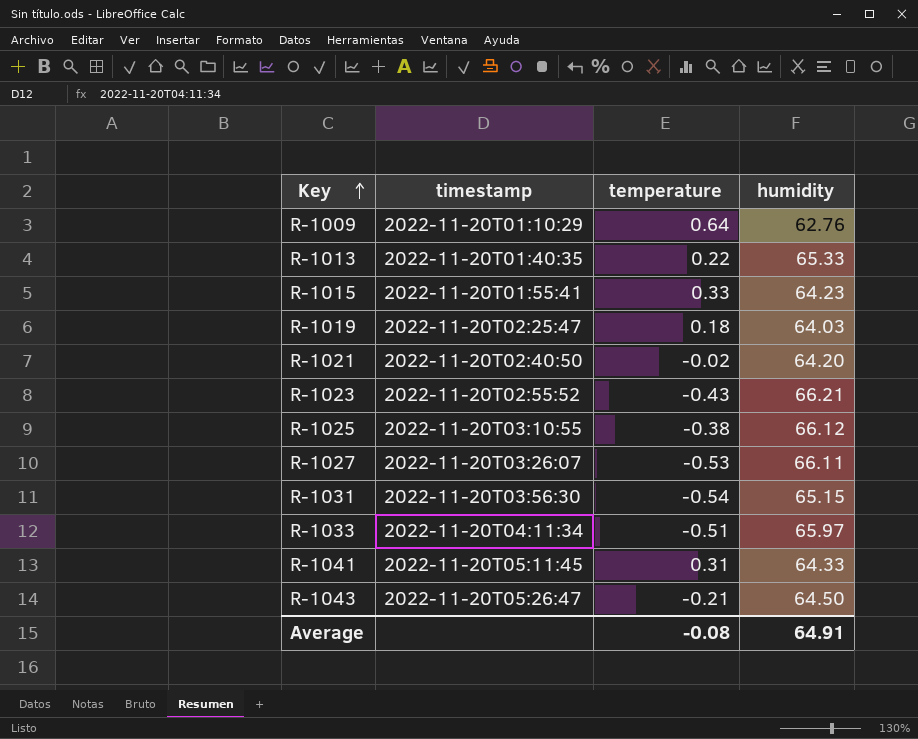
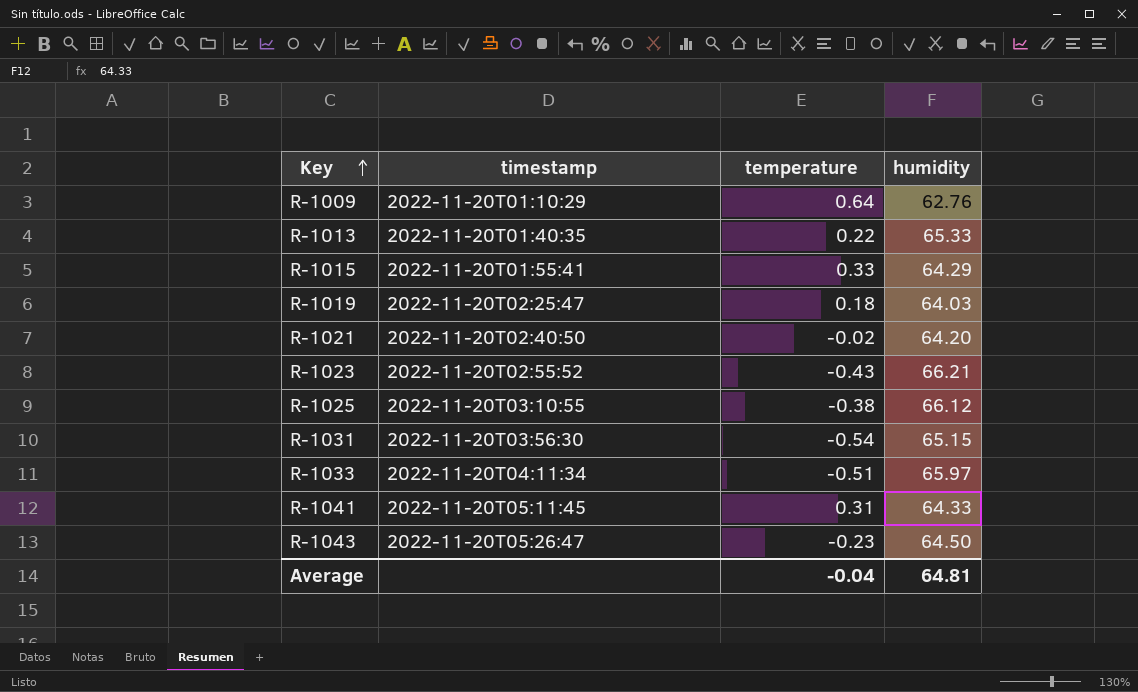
row R-1027: 2022-11-20T03:26:07 | -0.53 | 66.11 -> none
R-1015 | humidity: 64.23 -> 64.29
R-1043 | temperature: -0.21 -> -0.23
Average | temperature: -0.08 -> -0.04
Average | humidity: 64.91 -> 64.81

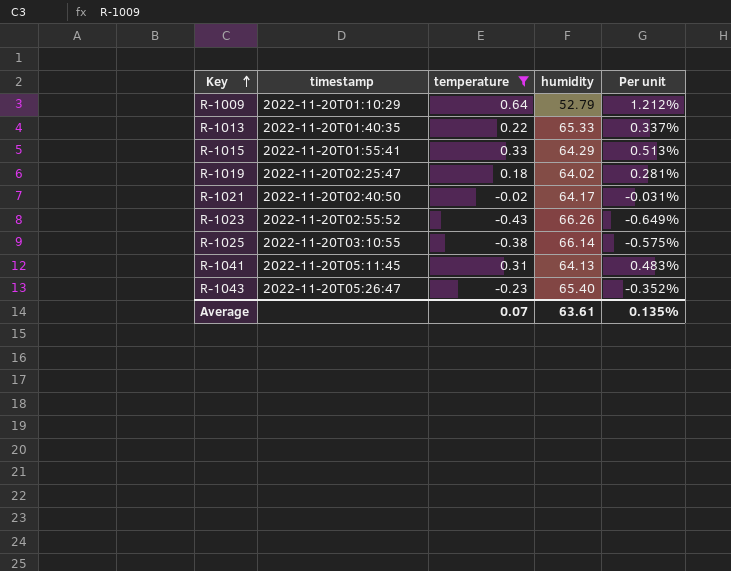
filter: none -> temperature >= -0.43
column Per unit | formula: none -> [temperature] / [humidity]
R-1009 | humidity: 62.76 -> 52.79
R-1019 | humidity: 64.03 -> 64.02
R-1021 | humidity: 64.20 -> 64.17
R-1023 | humidity: 66.21 -> 66.26
R-1025 | humidity: 66.12 -> 66.14
R-1041 | humidity: 64.33 -> 64.13
R-1043 | humidity: 64.50 -> 65.40
Average | temperature: -0.04 -> 0.07
Average | humidity: 64.81 -> 63.61

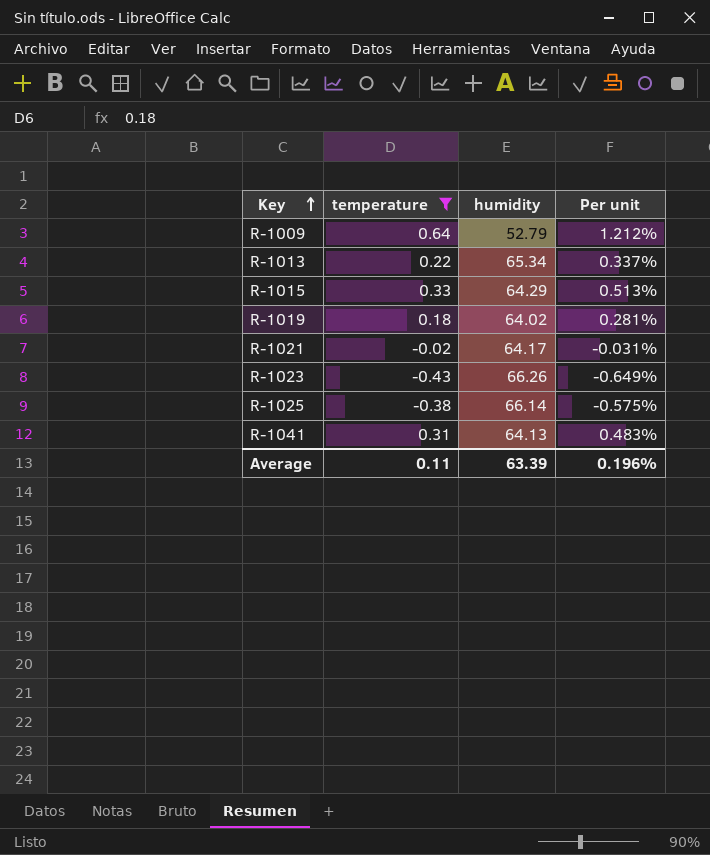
column timestamp | position: 2 -> none
row R-1043: 2022-11-20T05:26:47 | -0.23 | 65.40 | -0.352% -> none
R-1013 | humidity: 65.33 -> 65.34
Average | temperature: 0.07 -> 0.11
Average | humidity: 63.61 -> 63.39
Average | Per unit: 0.135% -> 0.196%

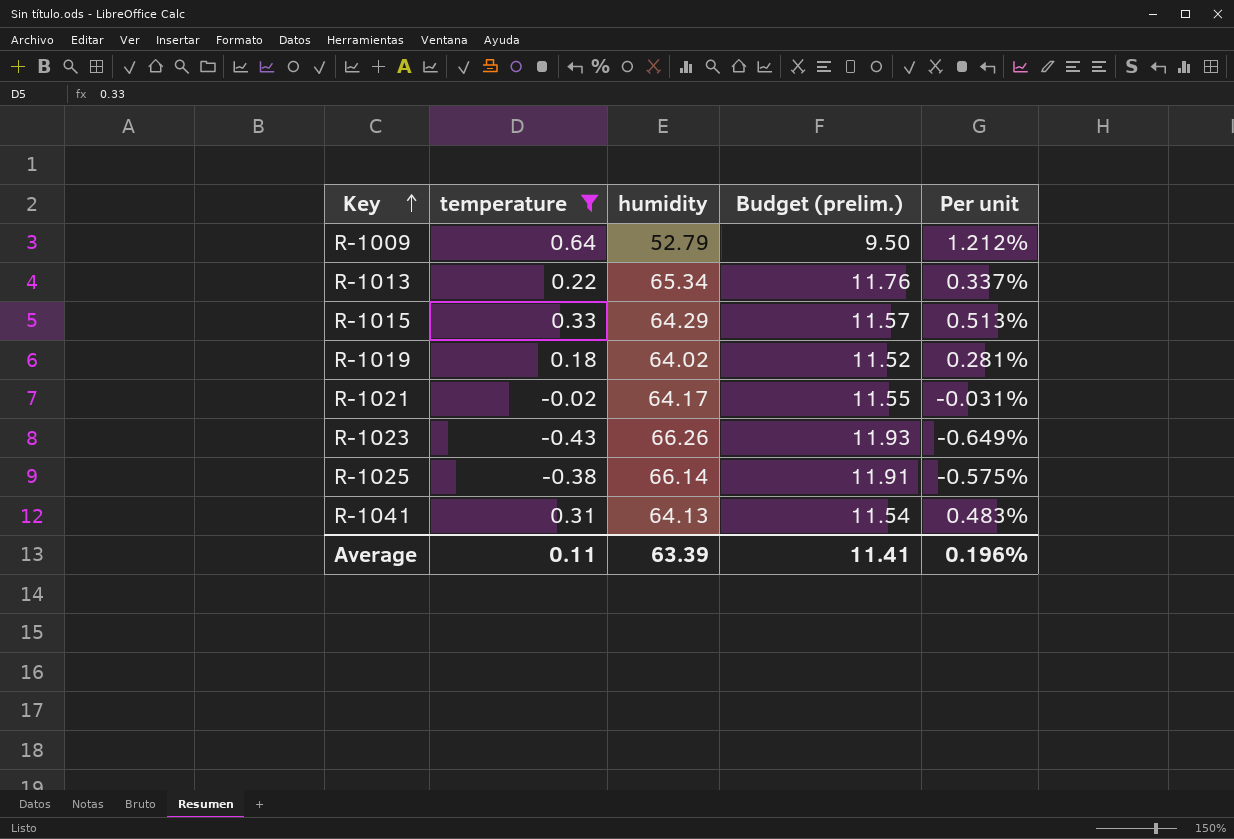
column Budget (prelim.) | formula: none -> [humidity] * 0.18

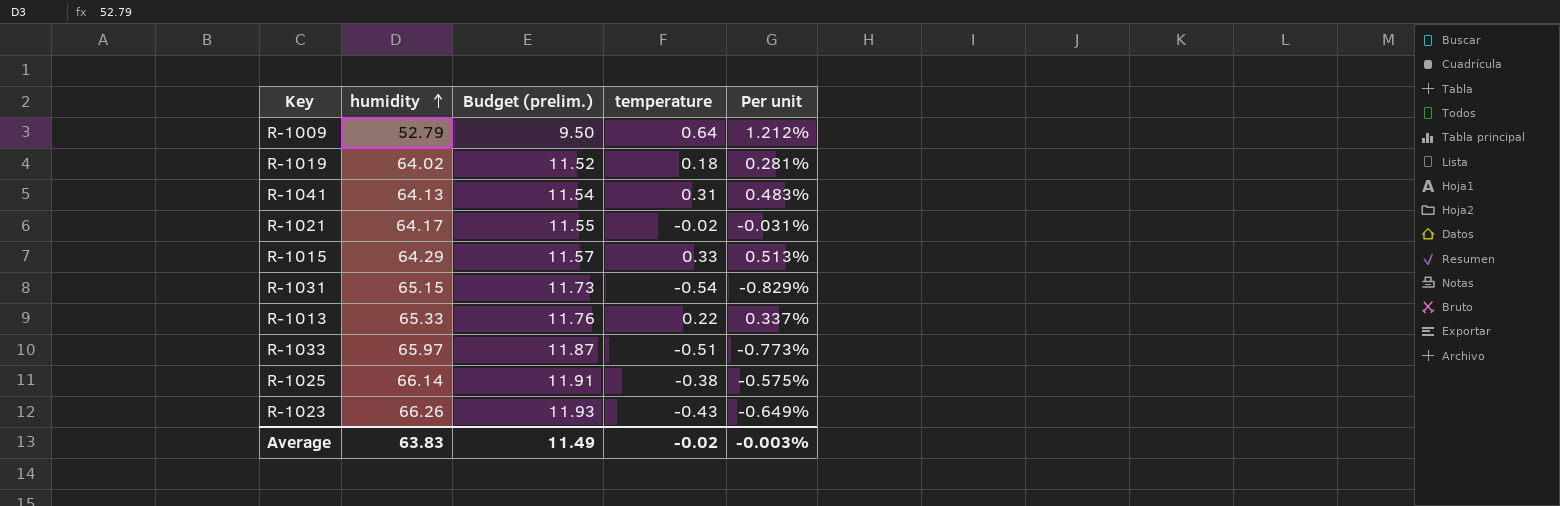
filter: temperature >= -0.43 -> none
row order: Key ascending -> humidity ascending
column temperature | position: 2 -> 4
R-1013 | humidity: 65.34 -> 65.33
Average | humidity: 63.39 -> 63.83
Average | Budget (prelim.): 11.41 -> 11.49
Average | temperature: 0.11 -> -0.02
Average | Per unit: 0.196% -> -0.003%

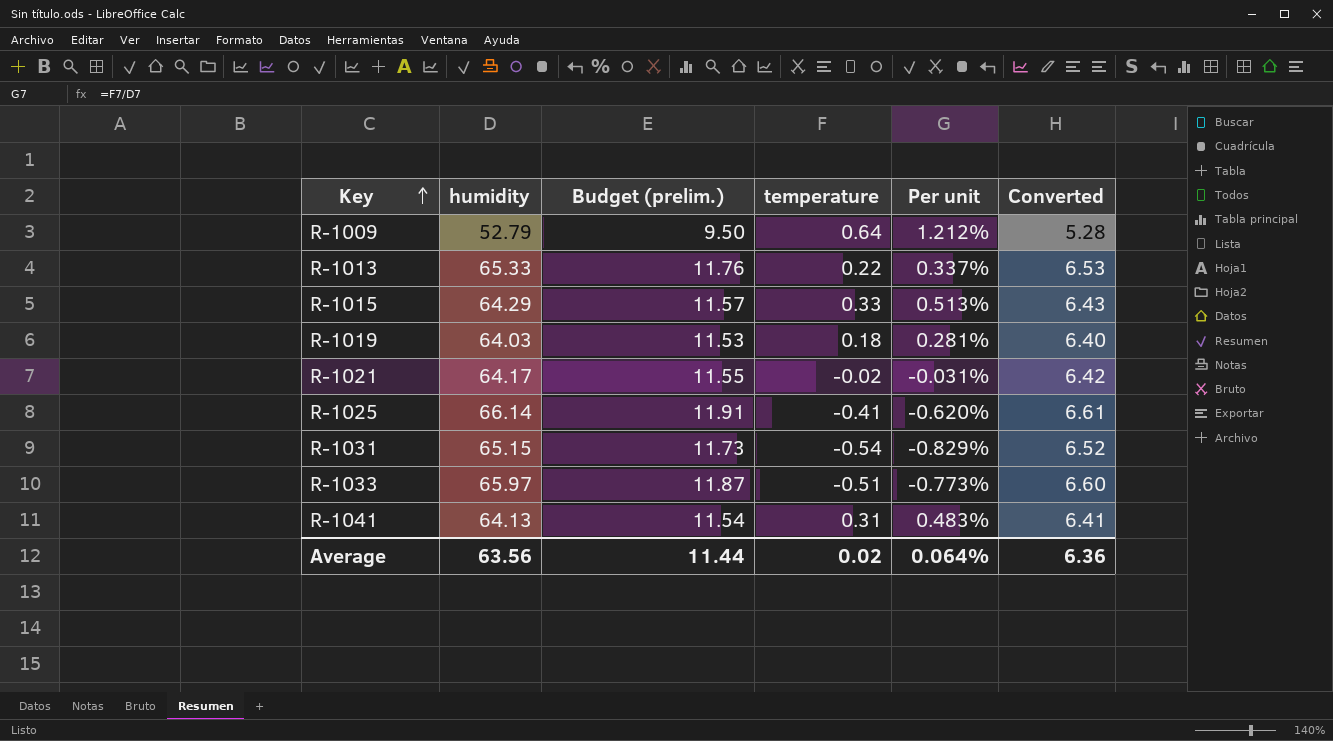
row order: humidity ascending -> Key ascending
column Converted | formula: none -> [humidity] * 0.1
row R-1023: 66.26 | 11.93 | -0.43 | -0.649% -> none
R-1019 | humidity: 64.02 -> 64.03
R-1019 | Budget (prelim.): 11.52 -> 11.53
R-1025 | temperature: -0.38 -> -0.41
R-1025 | Per unit: -0.575% -> -0.620%
Average | humidity: 63.83 -> 63.56
Average | Budget (prelim.): 11.49 -> 11.44
Average | temperature: -0.02 -> 0.02
Average | Per unit: -0.003% -> 0.064%

